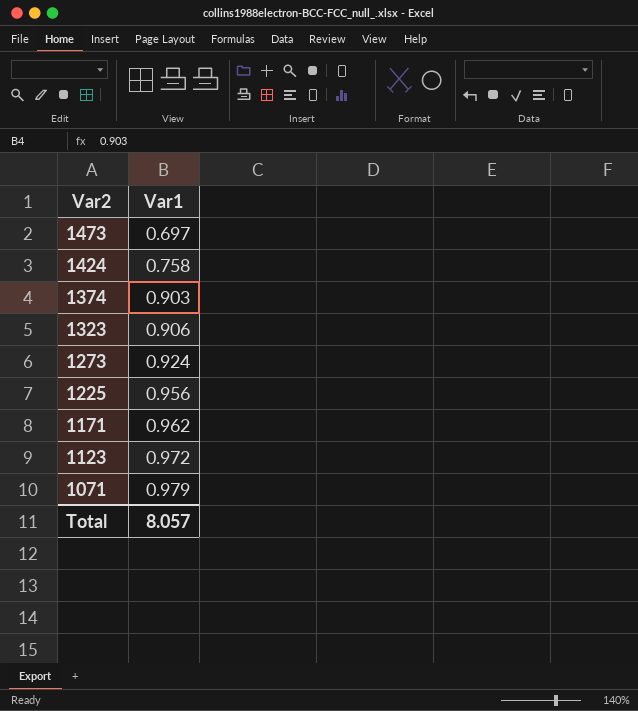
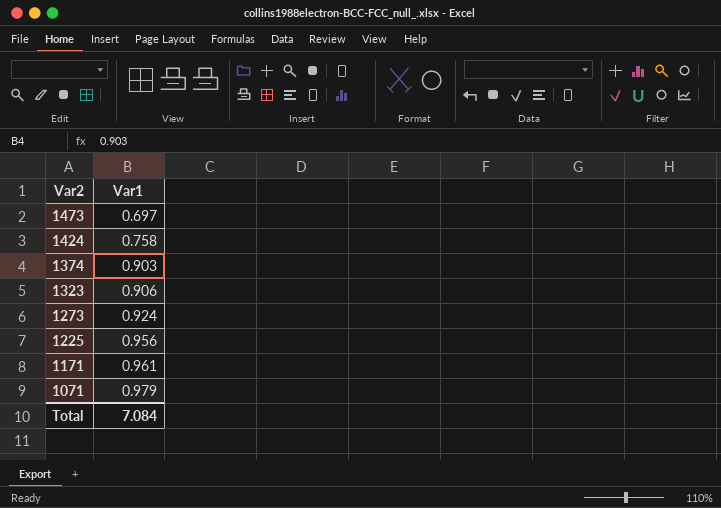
row 1123: 0.972 -> none
1171 | Var1: 0.962 -> 0.961
Total | Var1: 8.057 -> 7.084

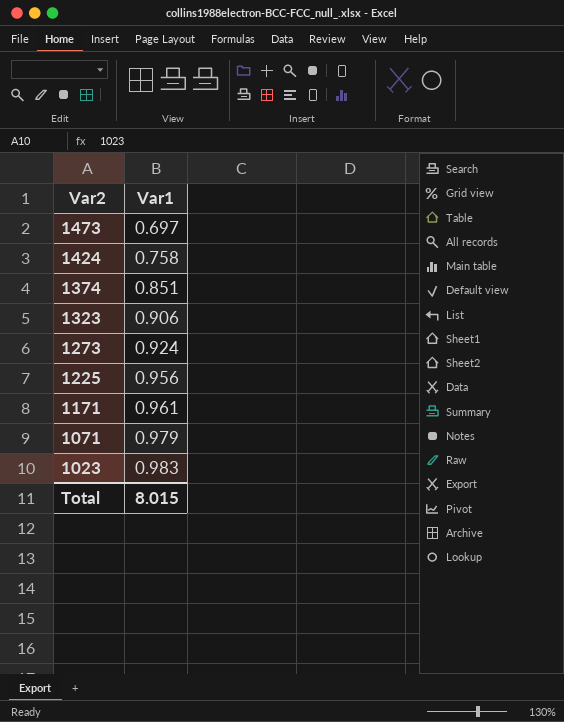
1374 | Var1: 0.903 -> 0.851
row 1023: none -> 0.983
Total | Var1: 7.084 -> 8.015

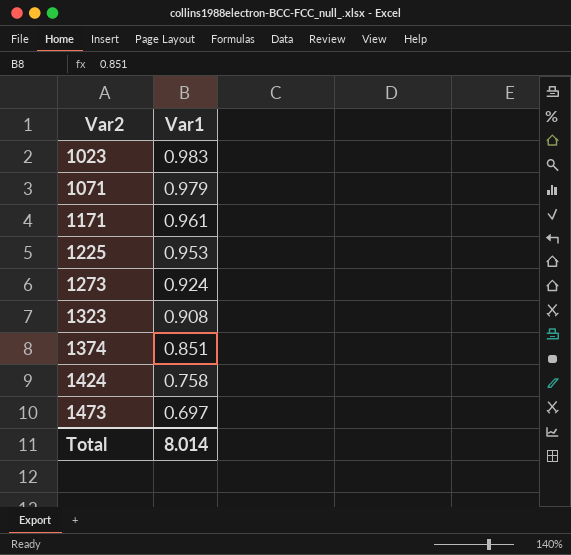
row order: Var2 descending -> Var2 ascending
1225 | Var1: 0.956 -> 0.953
1323 | Var1: 0.906 -> 0.908
Total | Var1: 8.015 -> 8.014

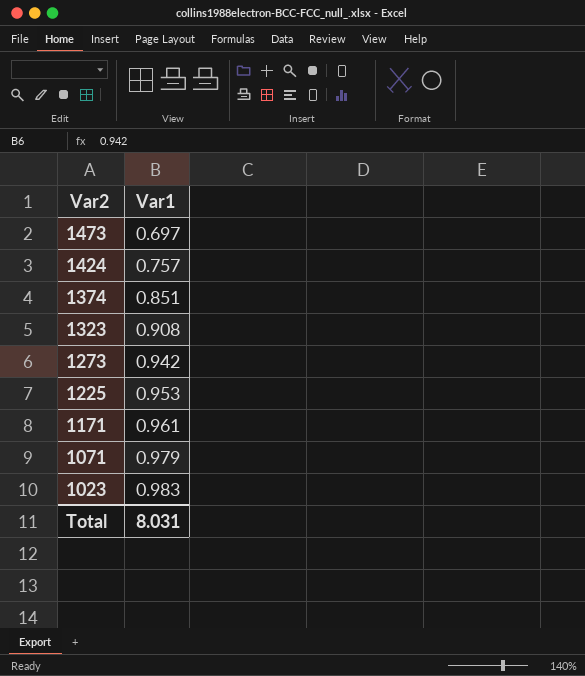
row order: Var2 ascending -> Var2 descending
1424 | Var1: 0.758 -> 0.757
1273 | Var1: 0.924 -> 0.942
Total | Var1: 8.014 -> 8.031

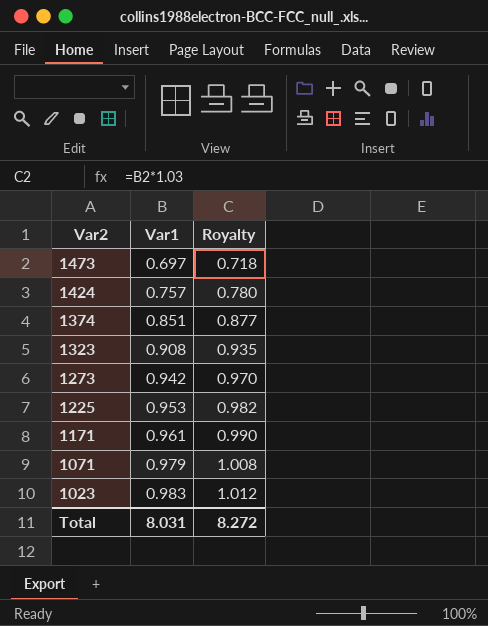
column Royalty | formula: none -> [Var1] * 1.03

